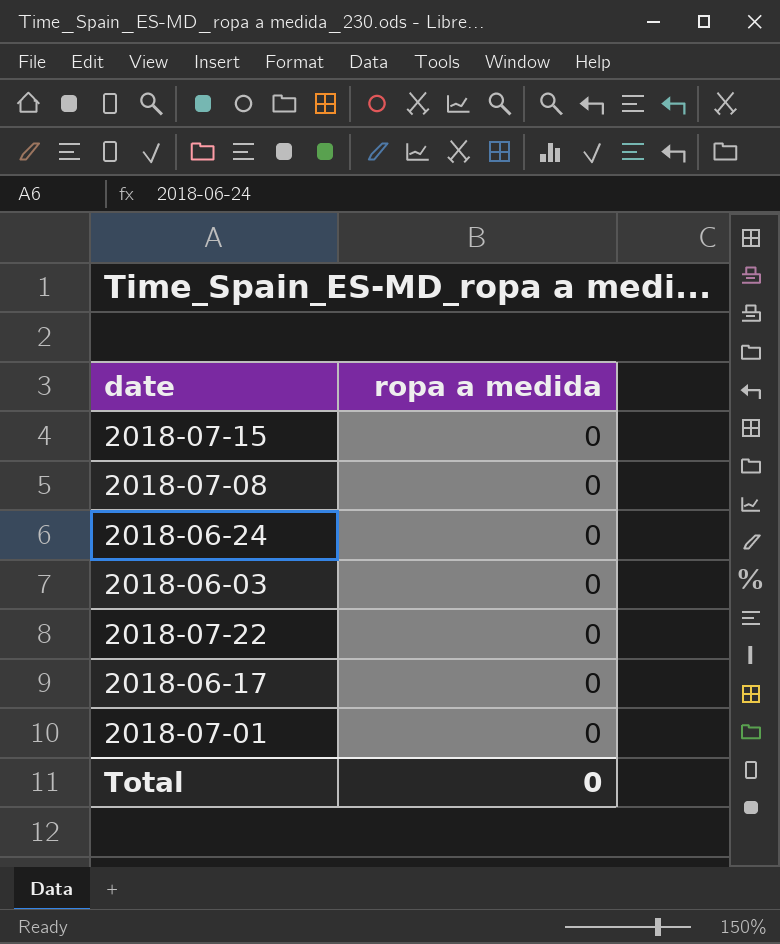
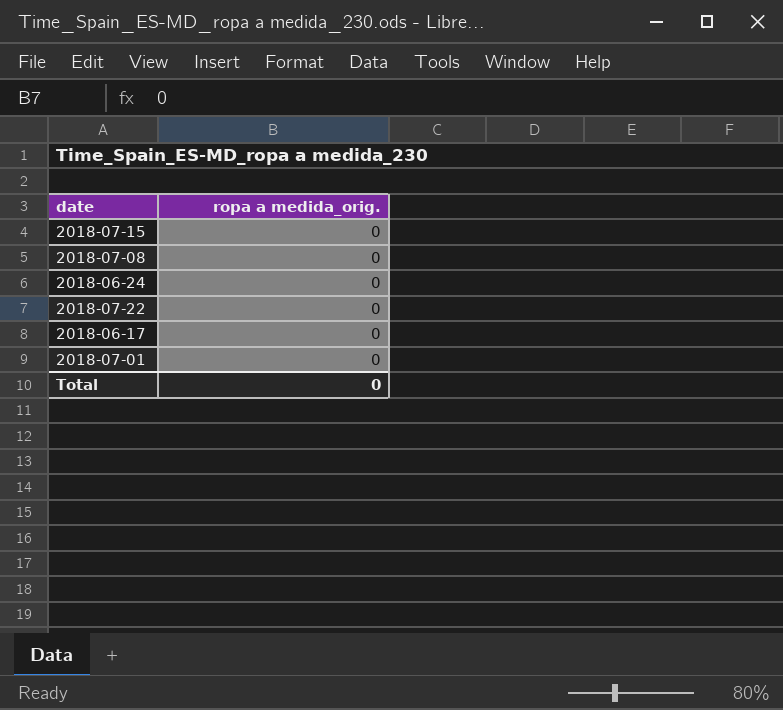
column name: ropa a medida -> ropa a medida_orig.
row 2018-06-03: 0 -> none

